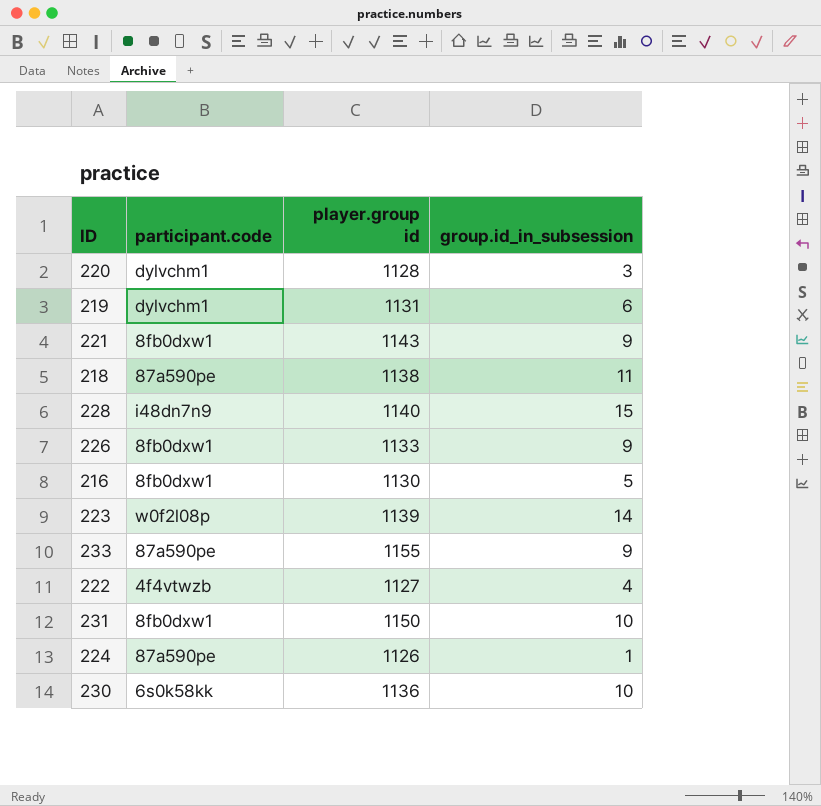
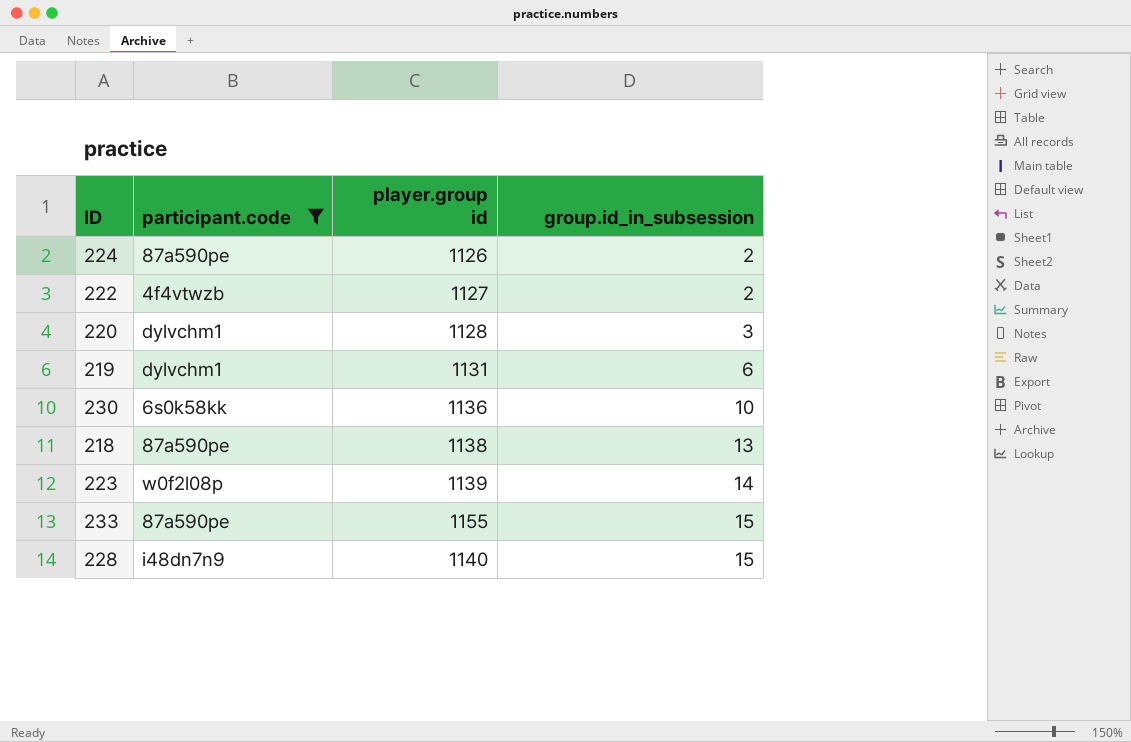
filter: none -> participant.code != 8fb0dxw1
row order: none -> group.id_in_subsession ascending
224 | group.id_in_subsession: 1 -> 2
222 | group.id_in_subsession: 4 -> 2
218 | group.id_in_subsession: 11 -> 13
233 | group.id_in_subsession: 9 -> 15

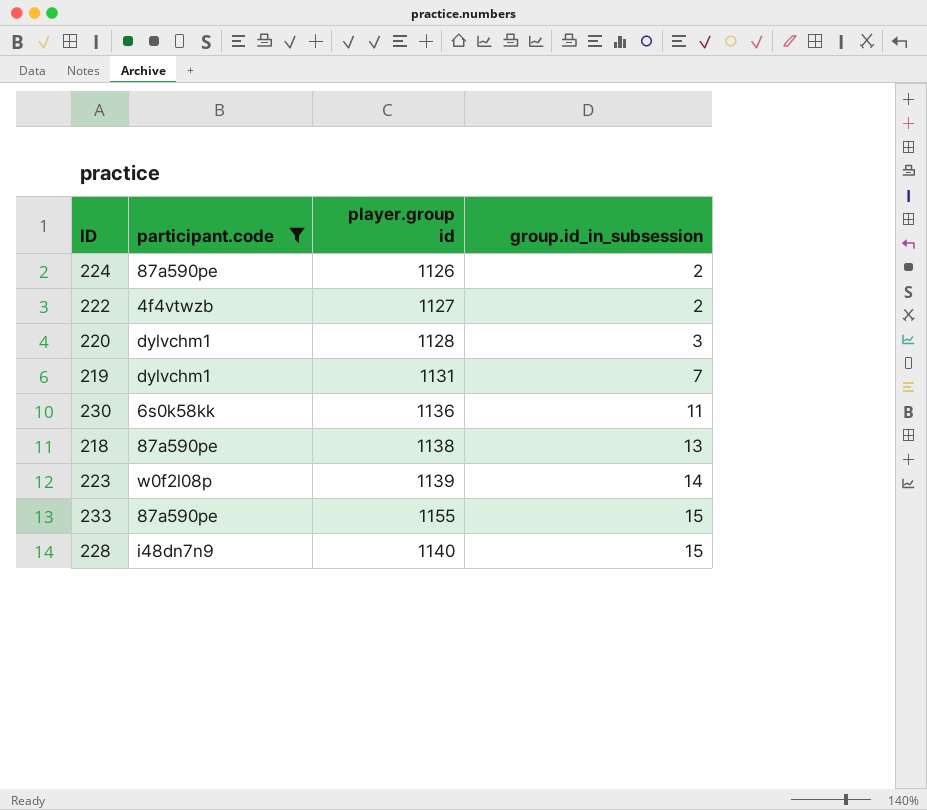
219 | group.id_in_subsession: 6 -> 7
230 | group.id_in_subsession: 10 -> 11

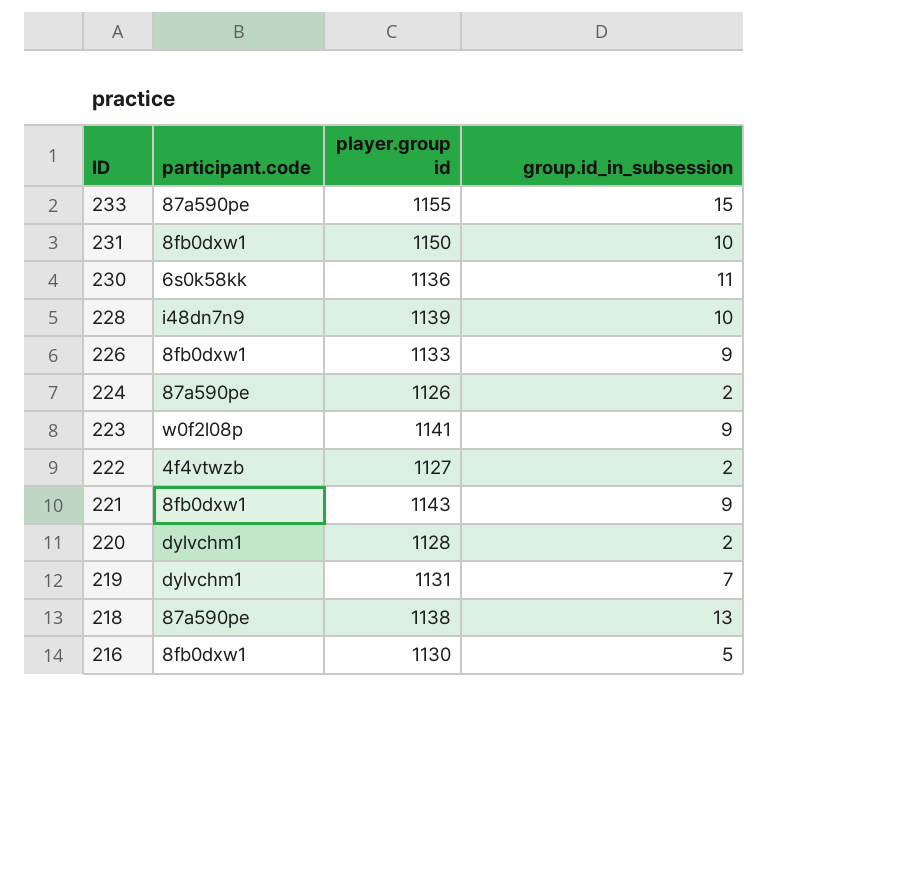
filter: participant.code != 8fb0dxw1 -> none
row order: group.id_in_subsession ascending -> ID descending
228 | player.group id: 1140 -> 1139
228 | group.id_in_subsession: 15 -> 10
223 | player.group id: 1139 -> 1141
223 | group.id_in_subsession: 14 -> 9
220 | group.id_in_subsession: 3 -> 2

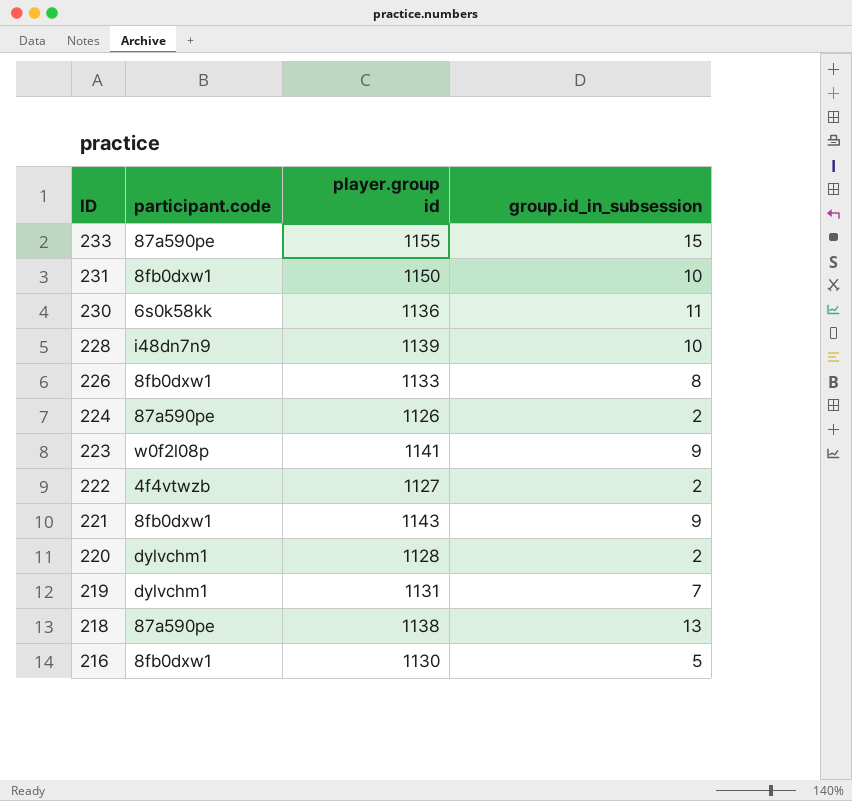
226 | group.id_in_subsession: 9 -> 8

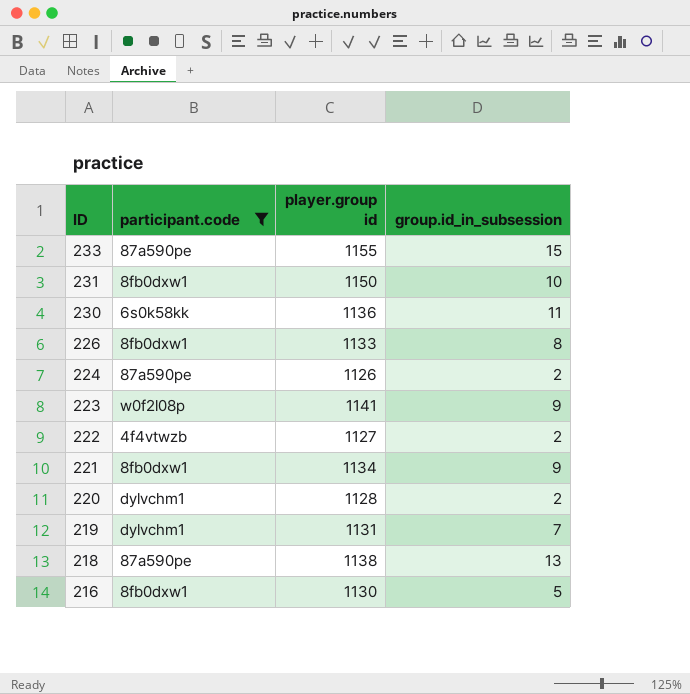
filter: none -> participant.code != i48dn7n9
221 | player.group id: 1143 -> 1134

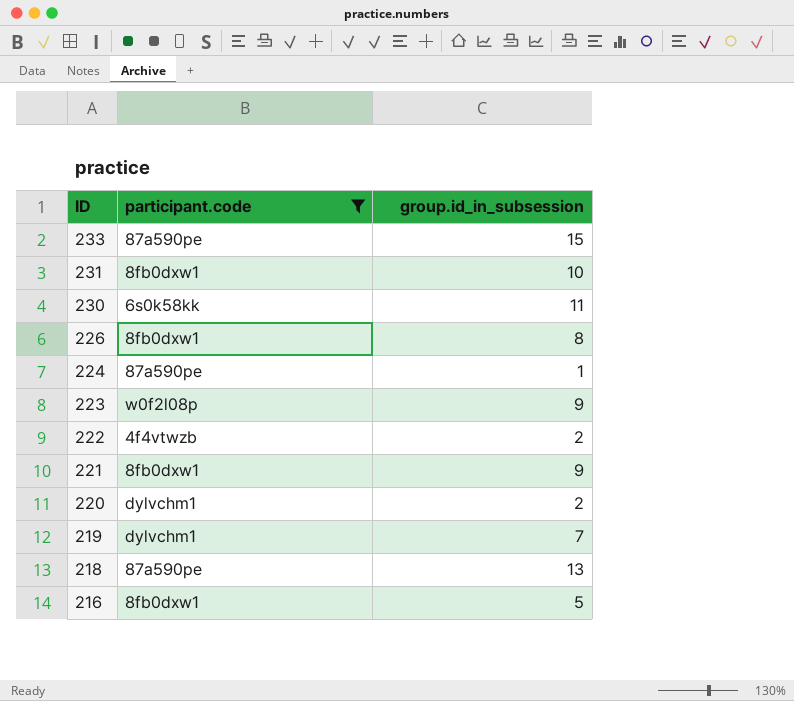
column player.group id | position: 3 -> none
224 | group.id_in_subsession: 2 -> 1

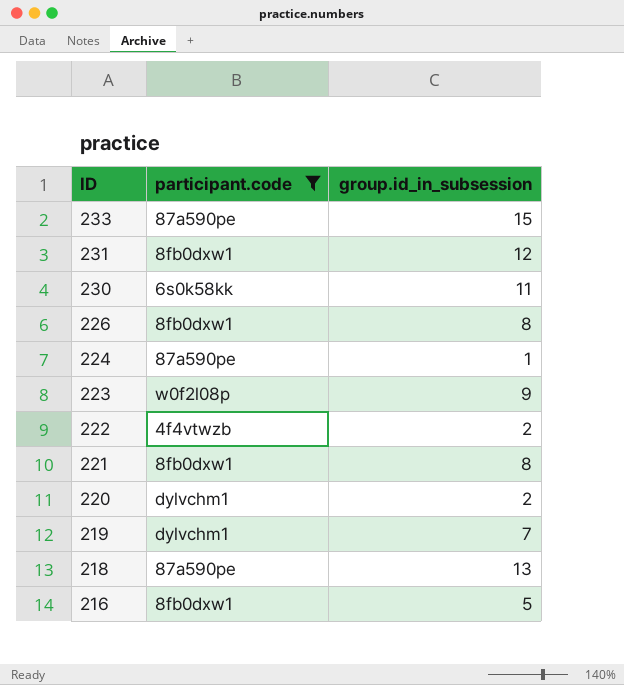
231 | group.id_in_subsession: 10 -> 12
221 | group.id_in_subsession: 9 -> 8

